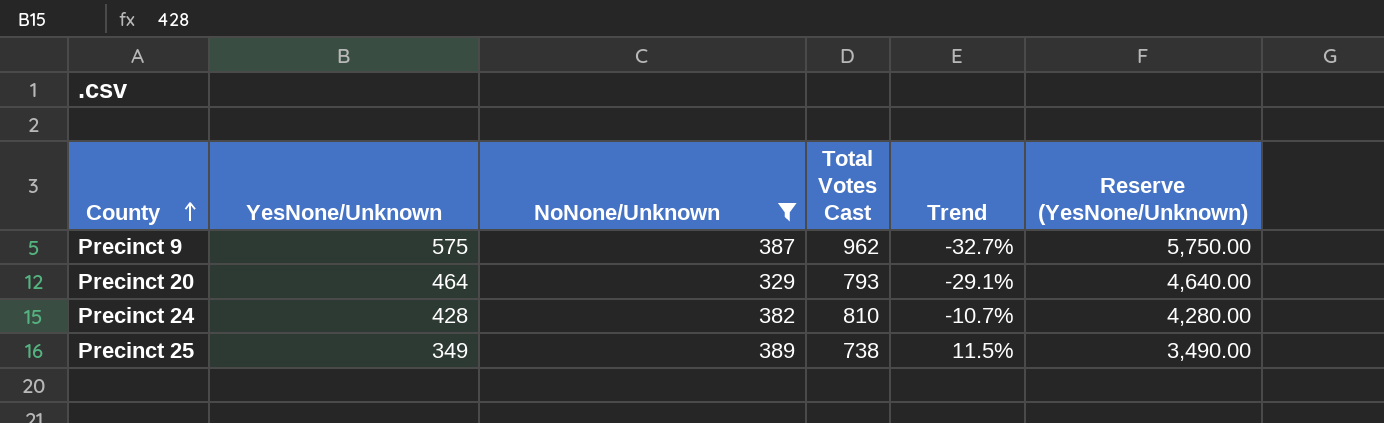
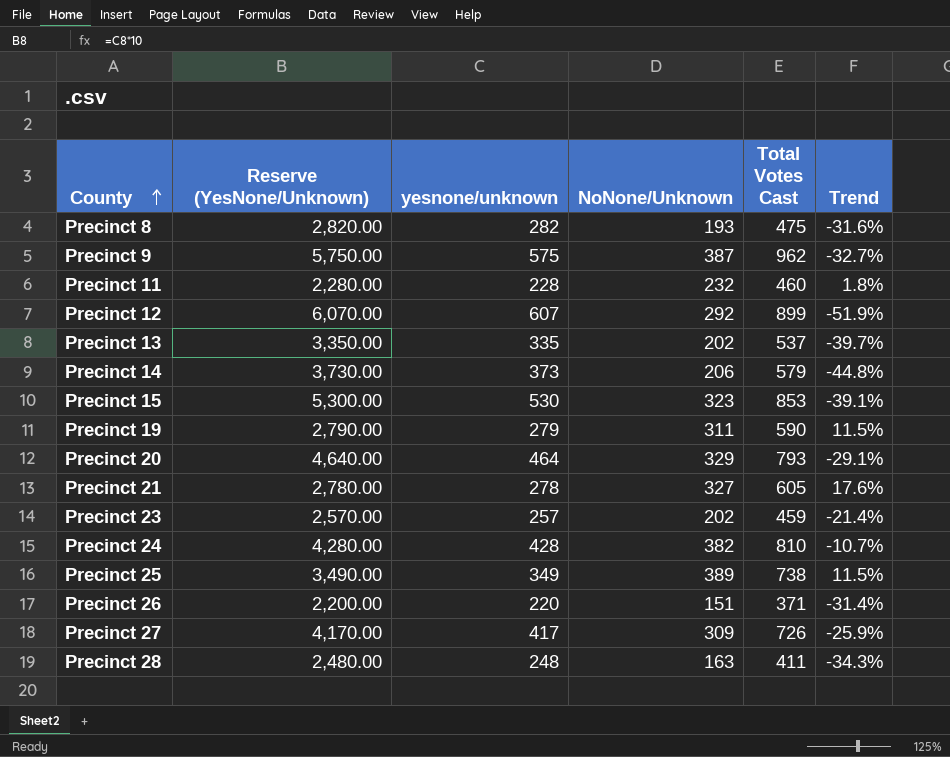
filter: NoNone/Unknown >= 329 -> none
column Reserve (YesNone/Unknown) | position: 6 -> 2
column name: YesNone/Unknown -> yesnone/unknown

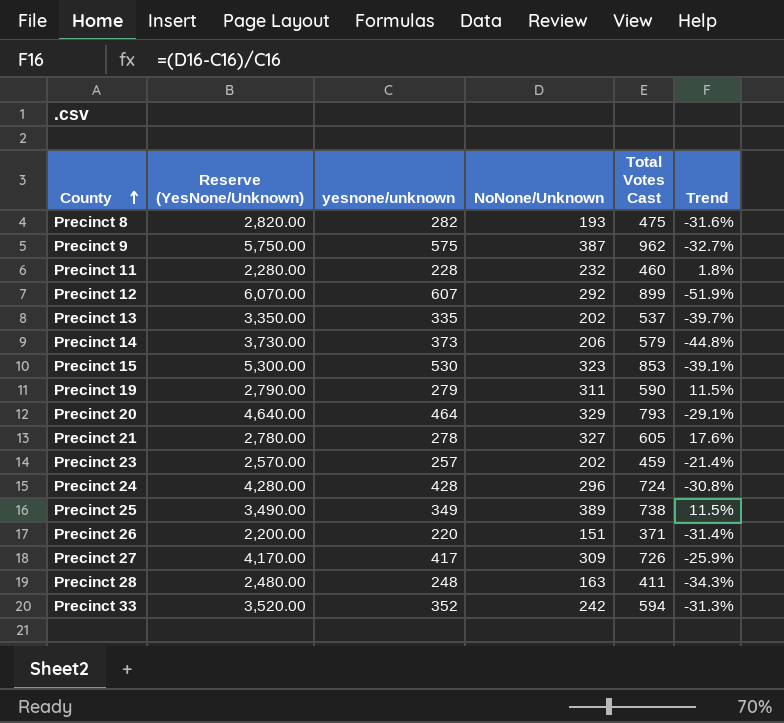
Precinct 24 | NoNone/Unknown: 382 -> 296
Precinct 24 | Total Votes Cast: 810 -> 724
Precinct 24 | Trend: -10.7% -> -30.8%
row Precinct 33: none -> 3,520.00 | 352 | 242 | 594 | -31.3%

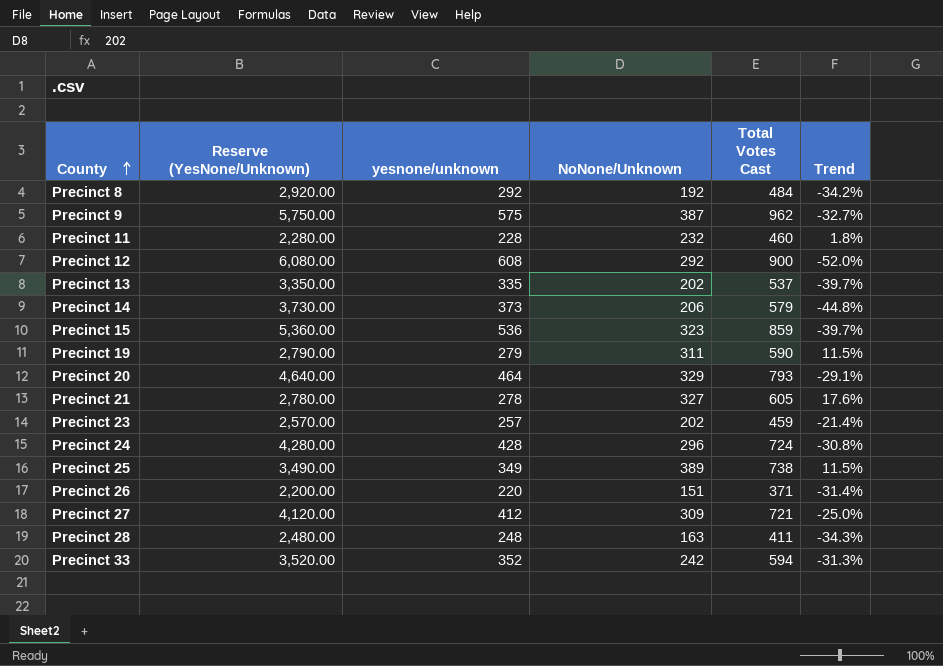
Precinct 8 | Reserve (YesNone/Unknown): 2,820.00 -> 2,920.00
Precinct 8 | yesnone/unknown: 282 -> 292
Precinct 8 | NoNone/Unknown: 193 -> 192
Precinct 8 | Total Votes Cast: 475 -> 484
Precinct 8 | Trend: -31.6% -> -34.2%
Precinct 12 | Reserve (YesNone/Unknown): 6,070.00 -> 6,080.00
Precinct 12 | yesnone/unknown: 607 -> 608
Precinct 12 | Total Votes Cast: 899 -> 900
Precinct 12 | Trend: -51.9% -> -52.0%
Precinct 15 | Reserve (YesNone/Unknown): 5,300.00 -> 5,360.00
Precinct 15 | yesnone/unknown: 530 -> 536
Precinct 15 | Total Votes Cast: 853 -> 859
Precinct 15 | Trend: -39.1% -> -39.7%
Precinct 27 | Reserve (YesNone/Unknown): 4,170.00 -> 4,120.00
Precinct 27 | yesnone/unknown: 417 -> 412
Precinct 27 | Total Votes Cast: 726 -> 721
Precinct 27 | Trend: -25.9% -> -25.0%

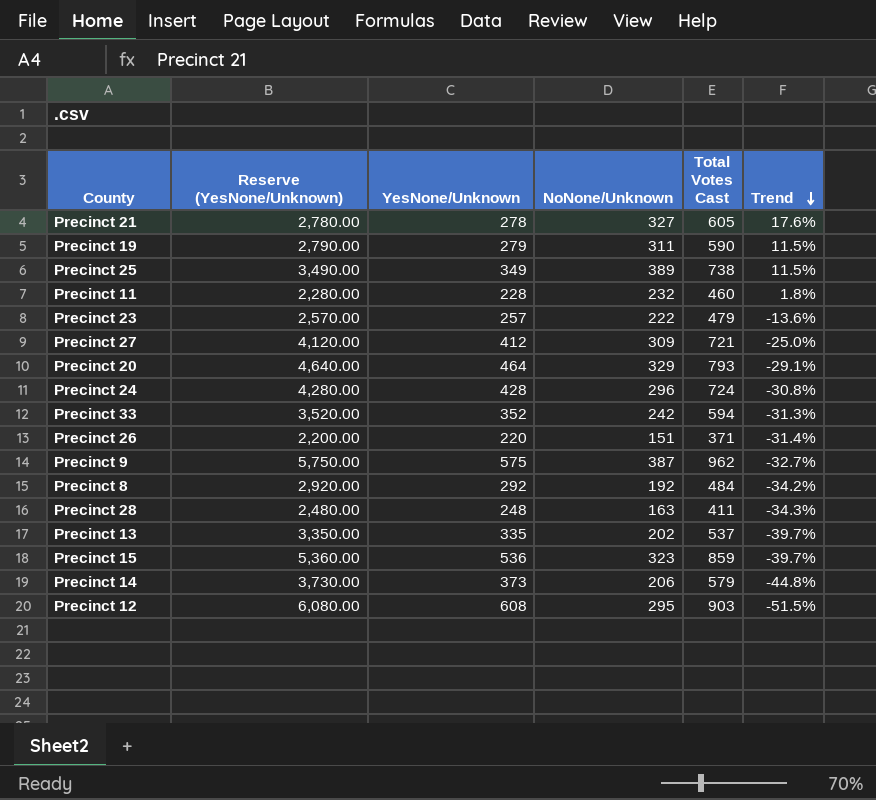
row order: County ascending -> Trend descending
column name: yesnone/unknown -> YesNone/Unknown
Precinct 23 | NoNone/Unknown: 202 -> 222
Precinct 23 | Total Votes Cast: 459 -> 479
Precinct 23 | Trend: -21.4% -> -13.6%
Precinct 12 | NoNone/Unknown: 292 -> 295
Precinct 12 | Total Votes Cast: 900 -> 903
Precinct 12 | Trend: -52.0% -> -51.5%

